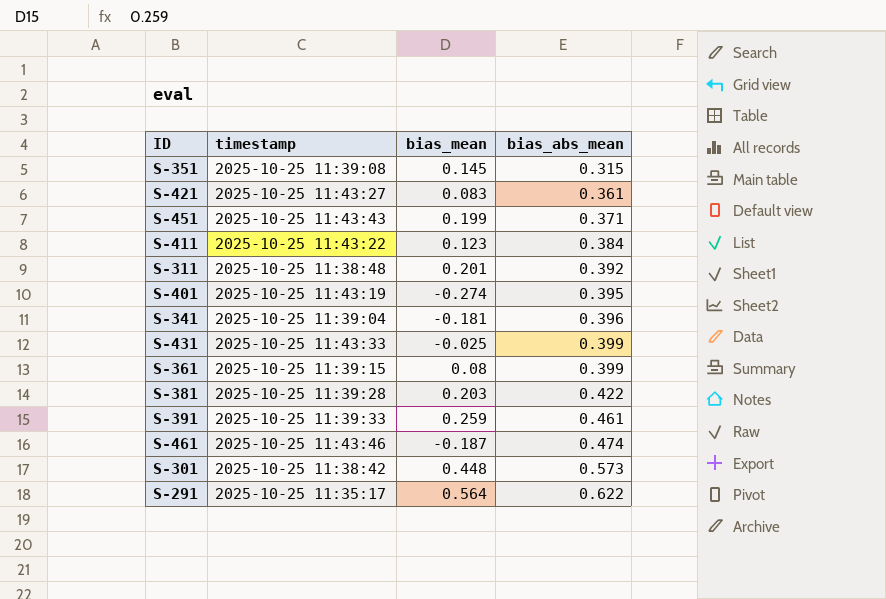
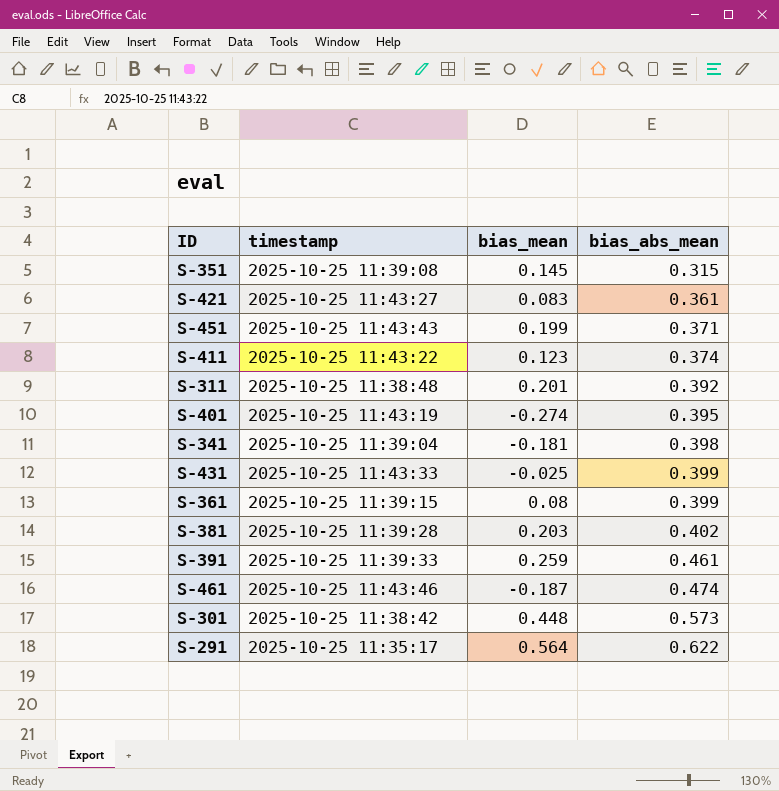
S-411 | bias_abs_mean: 0.384 -> 0.374
S-341 | bias_abs_mean: 0.396 -> 0.398
S-381 | bias_abs_mean: 0.422 -> 0.402

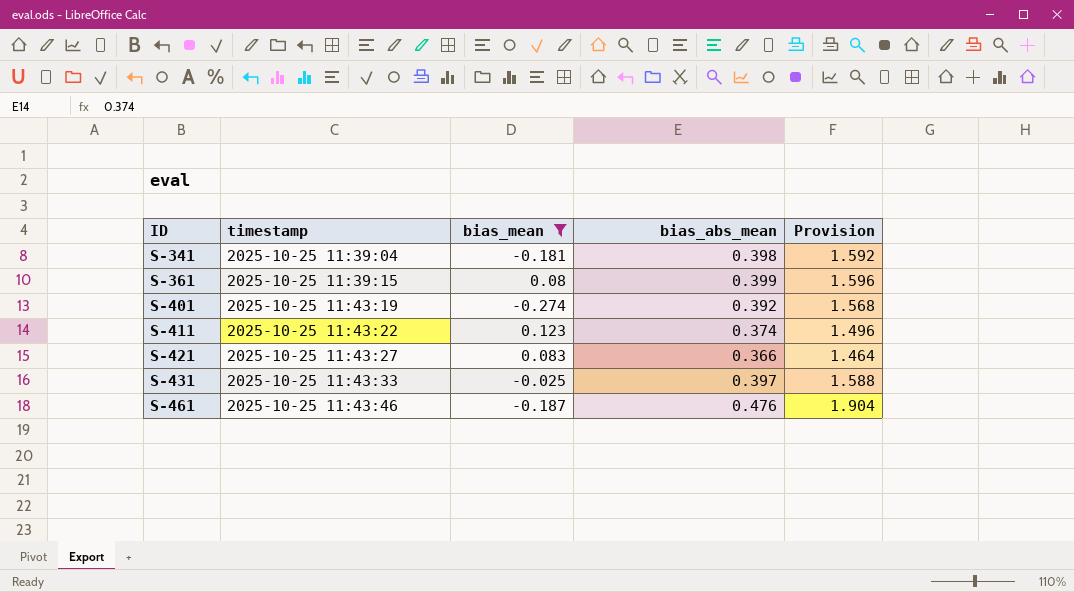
filter: none -> bias_mean <= 0.123
row order: bias_abs_mean ascending -> ID ascending
column Provision | formula: none -> [bias_abs_mean] * 4
S-401 | bias_abs_mean: 0.395 -> 0.392
S-421 | bias_abs_mean: 0.361 -> 0.366
S-431 | bias_abs_mean: 0.399 -> 0.397
S-461 | bias_abs_mean: 0.474 -> 0.476

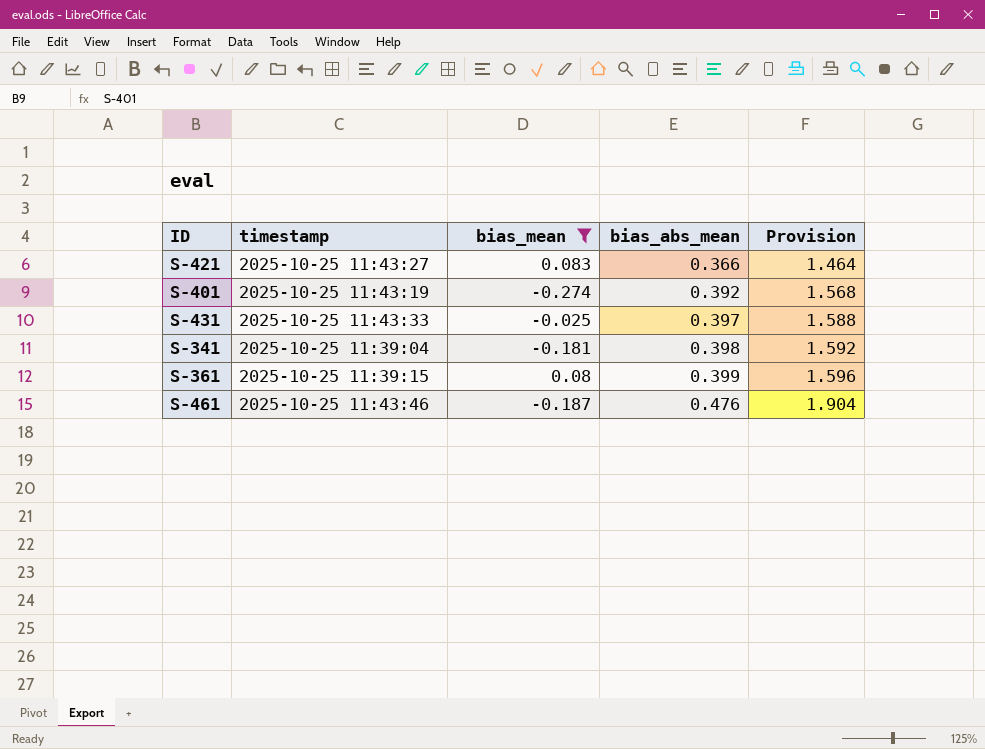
row order: ID ascending -> bias_abs_mean ascending
row S-411: 2025-10-25 11:43:22 | 0.123 | 0.374 | 1.496 -> none

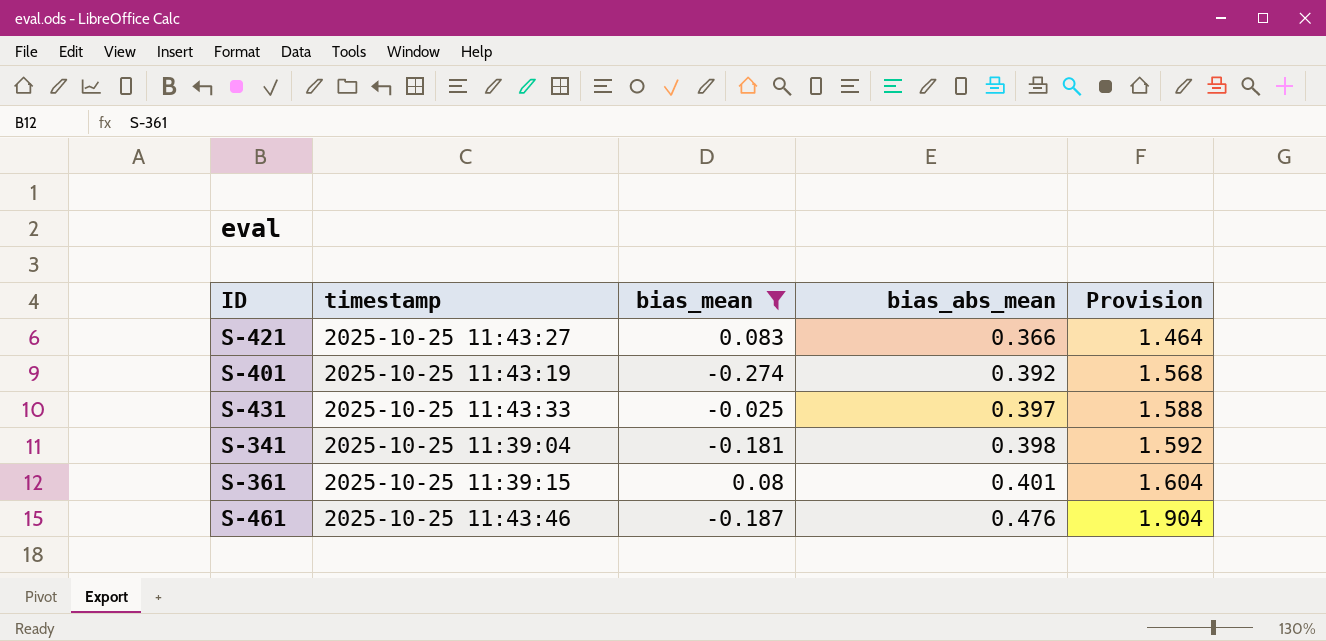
S-361 | bias_abs_mean: 0.399 -> 0.401
S-361 | Provision: 1.596 -> 1.604

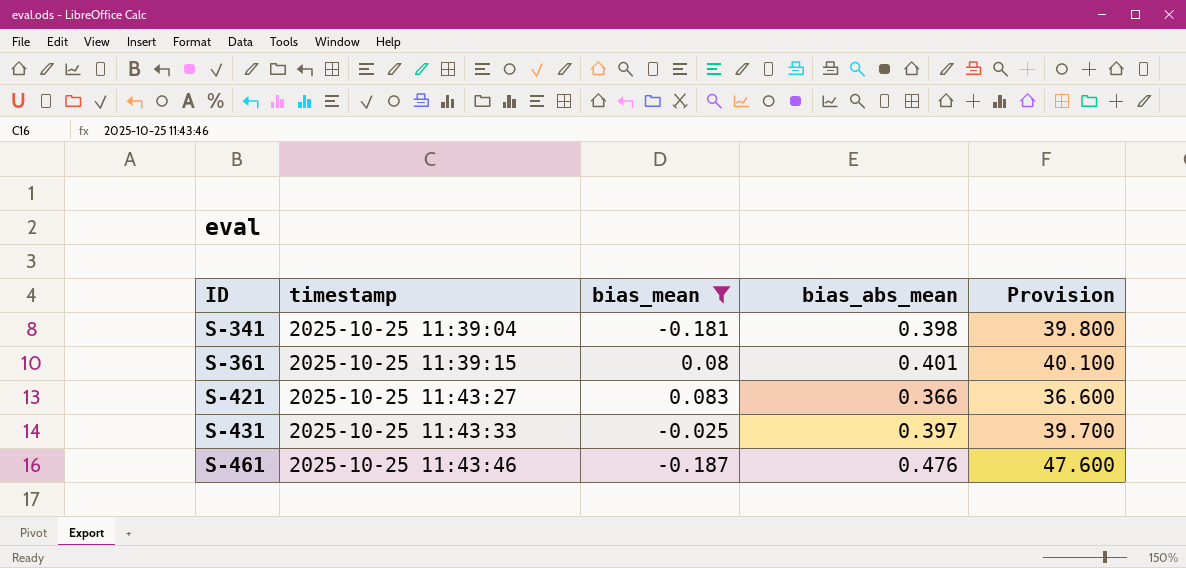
row order: bias_abs_mean ascending -> ID ascending
column Provision | formula: [bias_abs_mean] * 4 -> [bias_abs_mean] * 100
row S-401: 2025-10-25 11:43:19 | -0.274 | 0.392 | 1.568 -> none

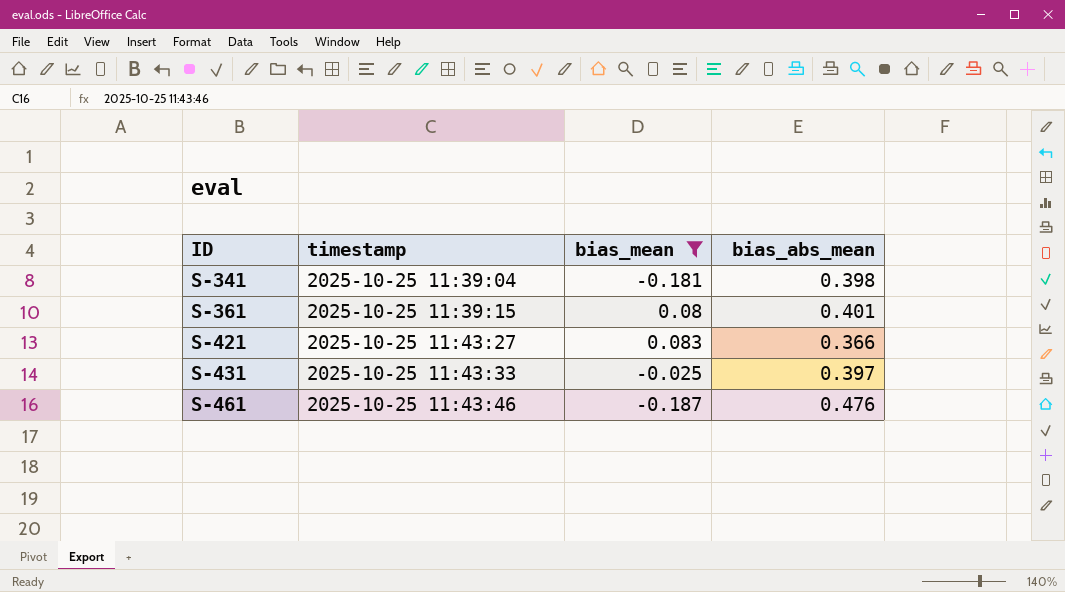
column Provision | formula: [bias_abs_mean] * 100 -> none

